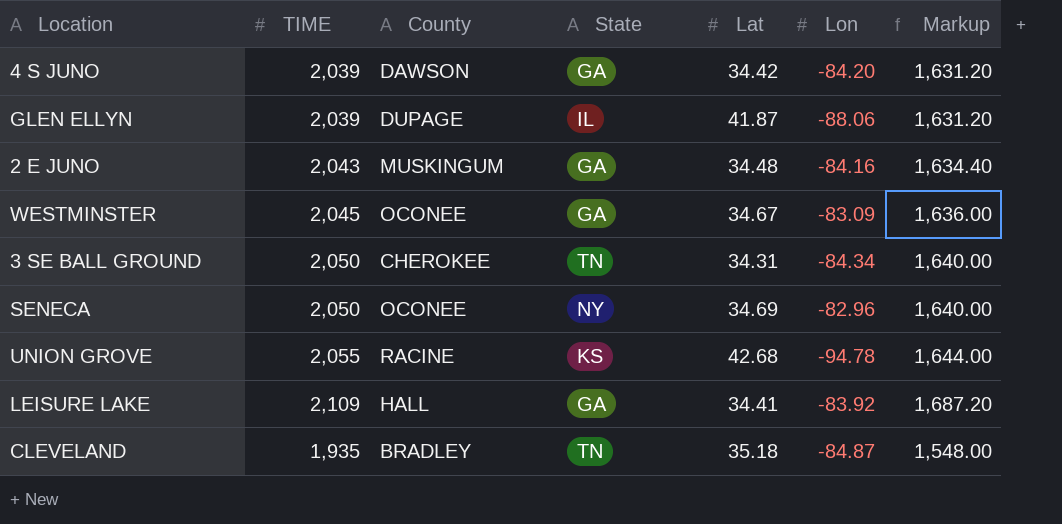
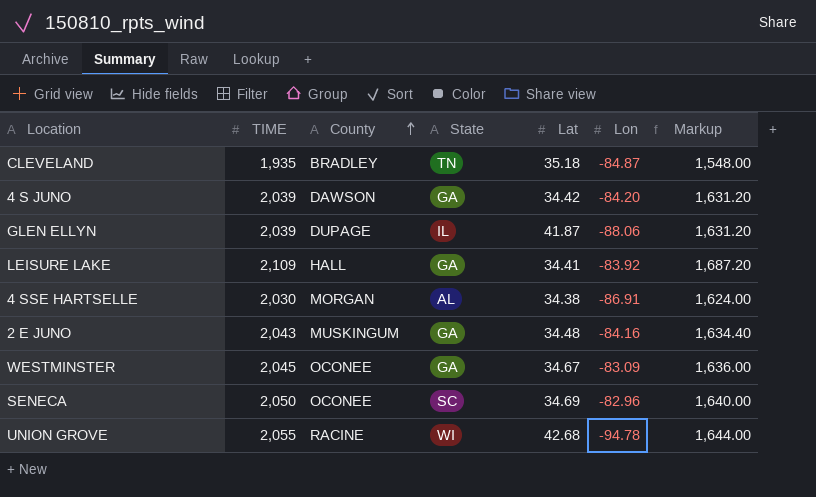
row order: none -> County ascending
row 3 SE BALL GROUND: 2,050 | CHEROKEE | TN | 34.31 | -84.34 | 1,640.00 -> none
row 4 SSE HARTSELLE: none -> 2,030 | MORGAN | AL | 34.38 | -86.91 | 1,624.00
SENECA | State: NY -> SC
UNION GROVE | State: KS -> WI

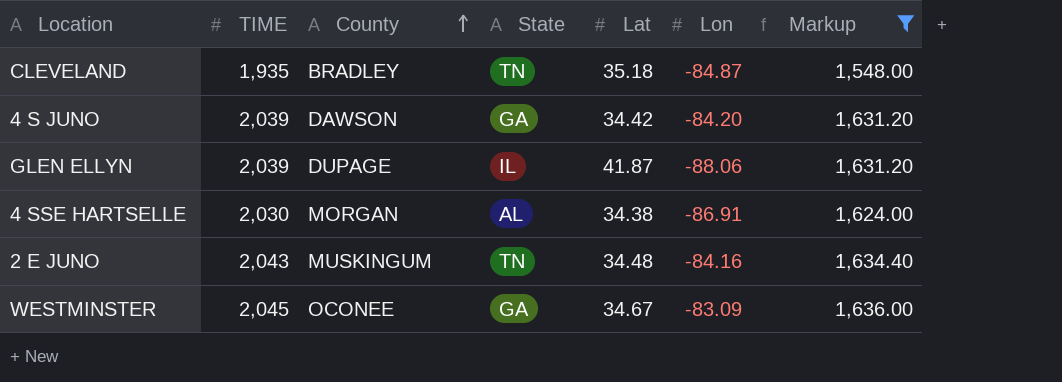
filter: none -> Markup <= 1,636.00
2 E JUNO | State: GA -> TN

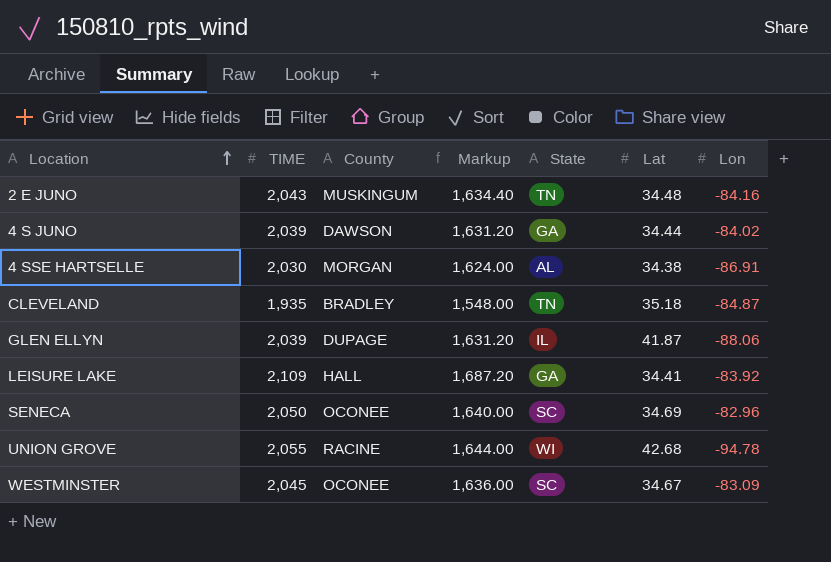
filter: Markup <= 1,636.00 -> none
row order: County ascending -> Location ascending
column Markup | position: 7 -> 4
4 S JUNO | Lat: 34.42 -> 34.44
4 S JUNO | Lon: -84.20 -> -84.02
WESTMINSTER | State: GA -> SC

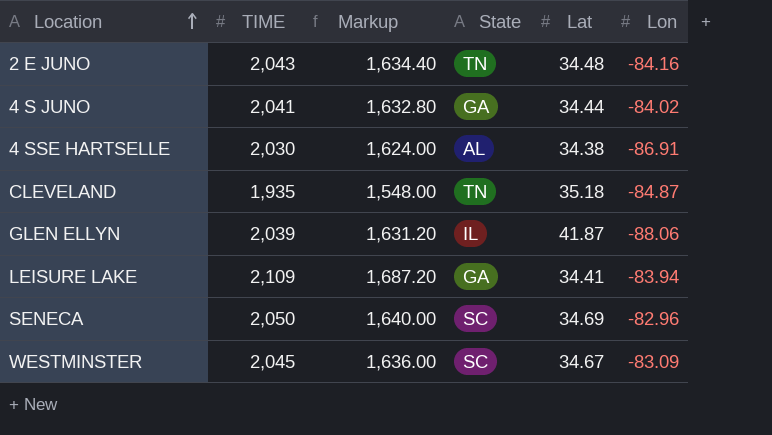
column County | position: 3 -> none
row UNION GROVE: 2,055 | RACINE | 1,644.00 | WI | 42.68 | -94.78 -> none
4 S JUNO | TIME: 2,039 -> 2,041
4 S JUNO | Markup: 1,631.20 -> 1,632.80
LEISURE LAKE | Lon: -83.92 -> -83.94

